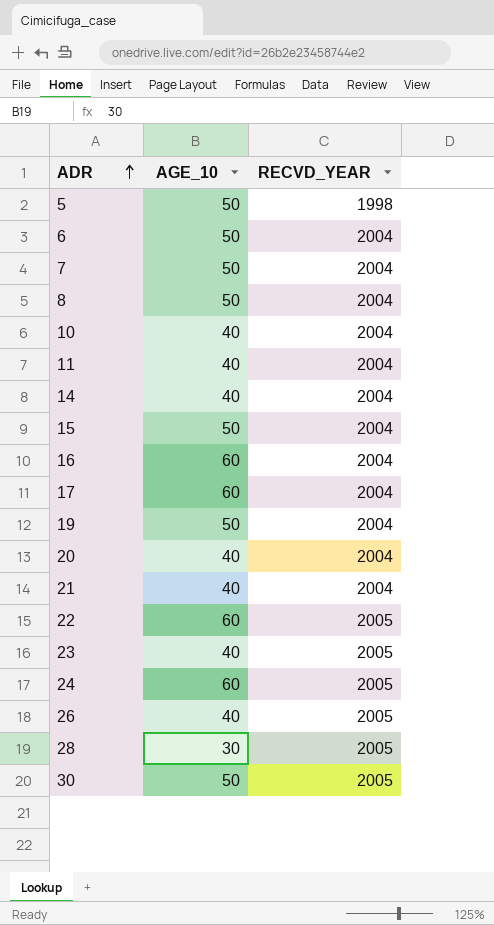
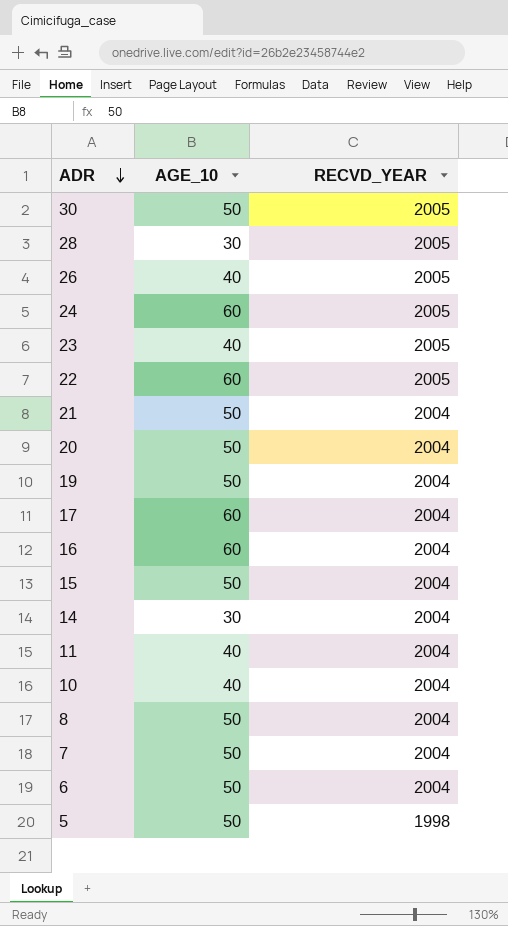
row order: ADR ascending -> ADR descending
21 | AGE_10: 40 -> 50
20 | AGE_10: 40 -> 50
14 | AGE_10: 40 -> 30

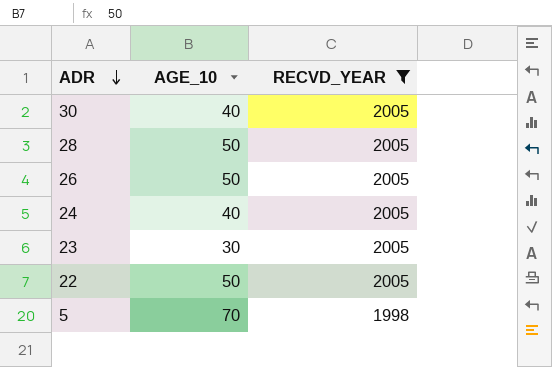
filter: none -> RECVD_YEAR != 2004
30 | AGE_10: 50 -> 40
28 | AGE_10: 30 -> 50
26 | AGE_10: 40 -> 50
24 | AGE_10: 60 -> 40
23 | AGE_10: 40 -> 30
22 | AGE_10: 60 -> 50
5 | AGE_10: 50 -> 70

